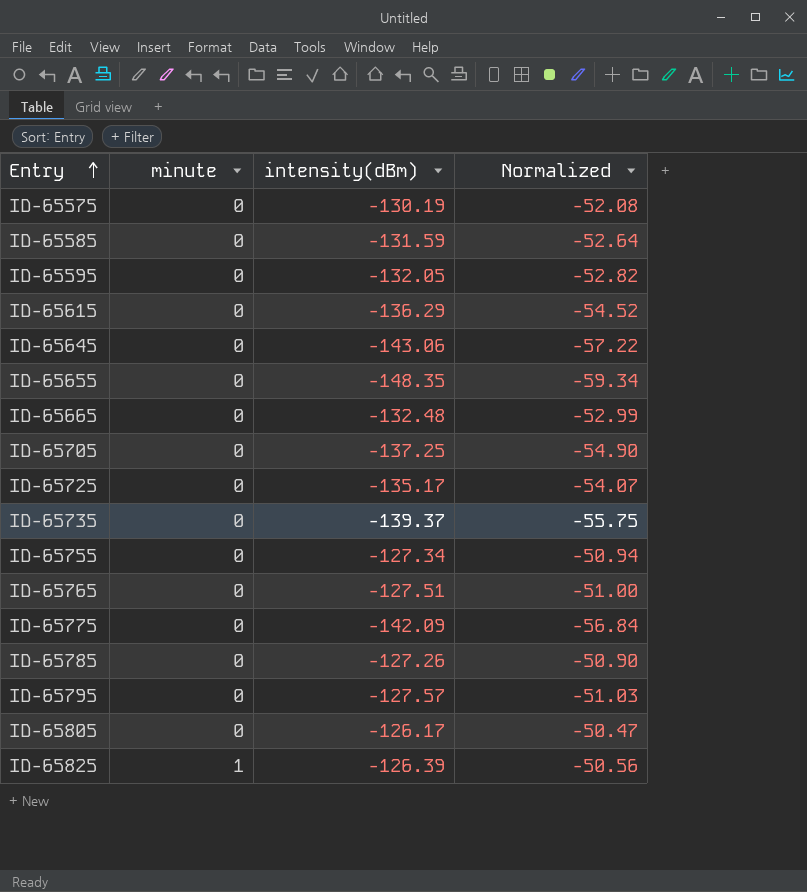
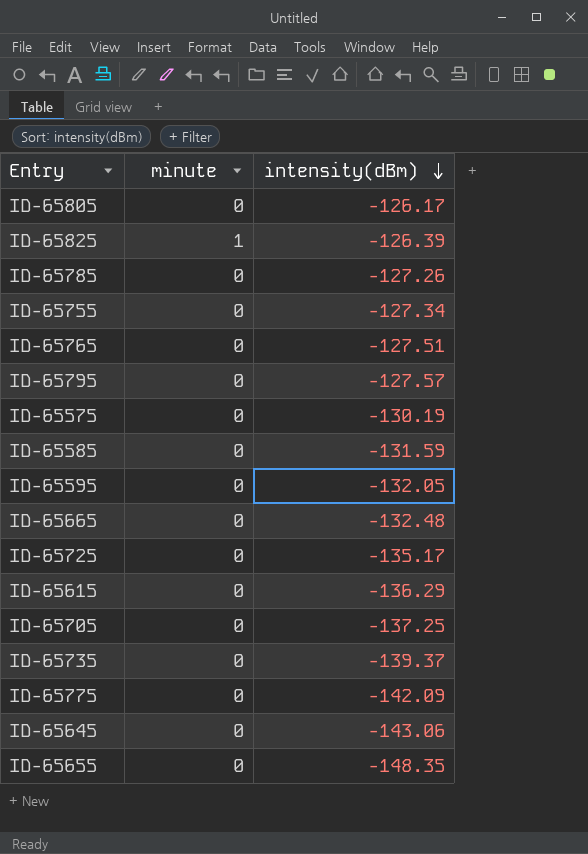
row order: Entry ascending -> intensity(dBm) descending
column Normalized | formula: [intensity(dBm)] * 0.4 -> none

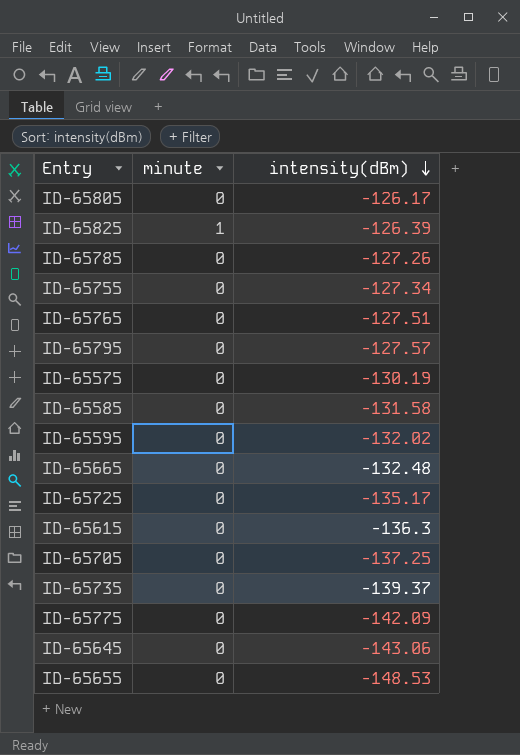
ID-65585 | intensity(dBm): -131.59 -> -131.58
ID-65595 | intensity(dBm): -132.05 -> -132.02
ID-65615 | intensity(dBm): -136.29 -> -136.3
ID-65655 | intensity(dBm): -148.35 -> -148.53

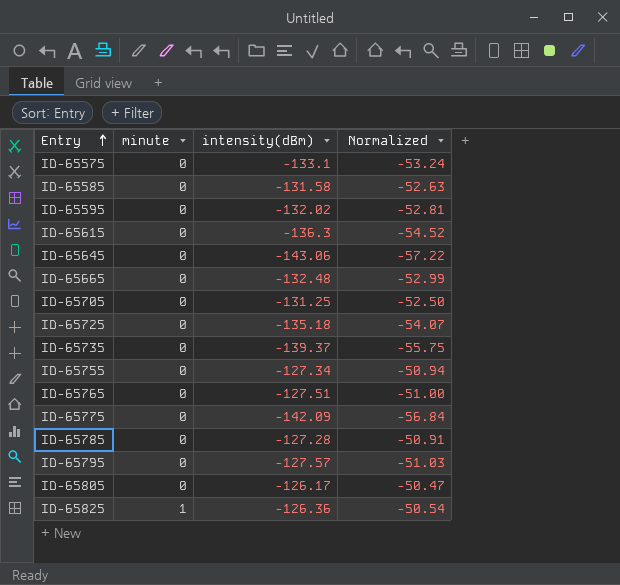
row order: intensity(dBm) descending -> Entry ascending
column Normalized | formula: none -> [intensity(dBm)] * 0.4
row ID-65655: 0 | -148.53 -> none
ID-65575 | intensity(dBm): -130.19 -> -133.1
ID-65705 | intensity(dBm): -137.25 -> -131.25
ID-65725 | intensity(dBm): -135.17 -> -135.18
ID-65785 | intensity(dBm): -127.26 -> -127.28
ID-65825 | intensity(dBm): -126.39 -> -126.36

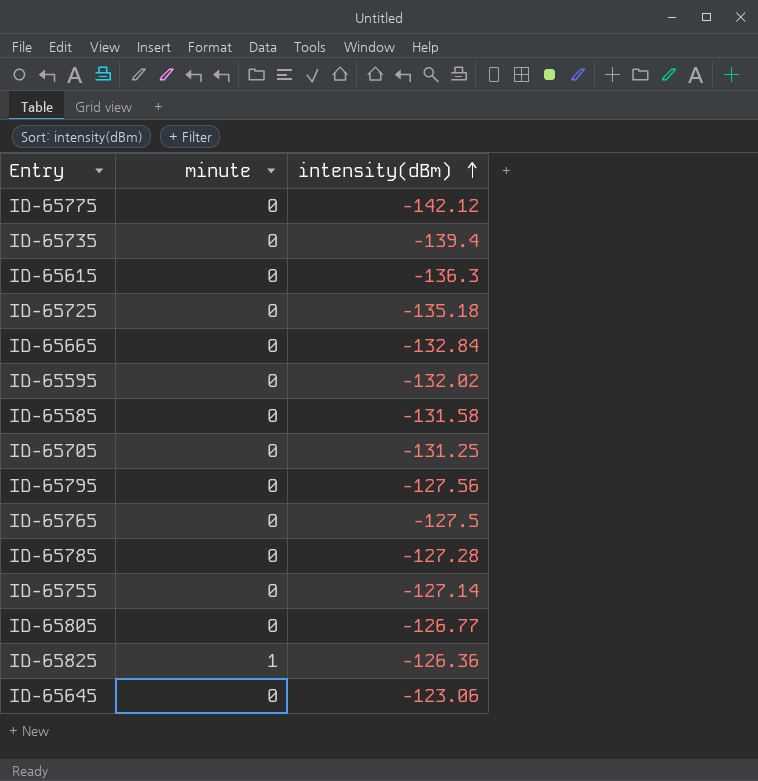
row order: Entry ascending -> intensity(dBm) ascending
column Normalized | formula: [intensity(dBm)] * 0.4 -> none
row ID-65575: 0 | -133.1 | -53.24 -> none
ID-65775 | intensity(dBm): -142.09 -> -142.12
ID-65735 | intensity(dBm): -139.37 -> -139.4
ID-65665 | intensity(dBm): -132.48 -> -132.84
ID-65795 | intensity(dBm): -127.57 -> -127.56
ID-65765 | intensity(dBm): -127.51 -> -127.5
ID-65755 | intensity(dBm): -127.34 -> -127.14
ID-65805 | intensity(dBm): -126.17 -> -126.77
ID-65645 | intensity(dBm): -143.06 -> -123.06

